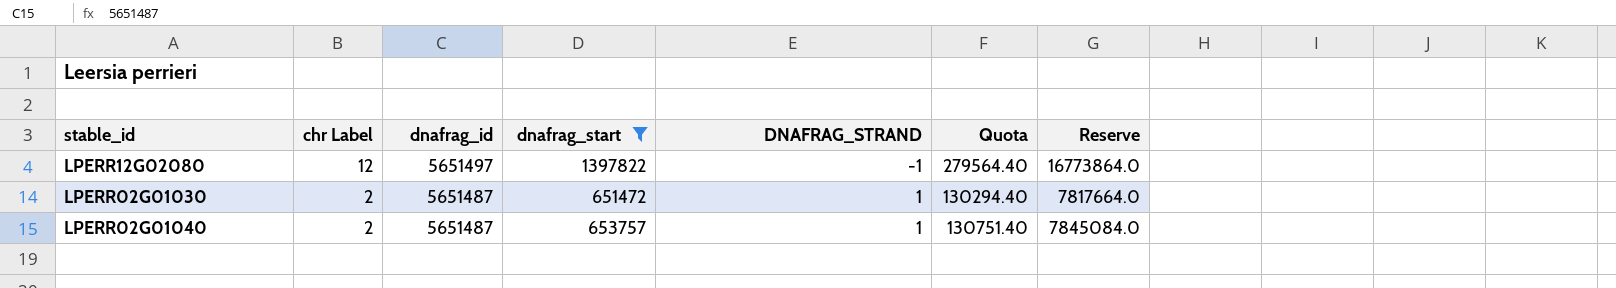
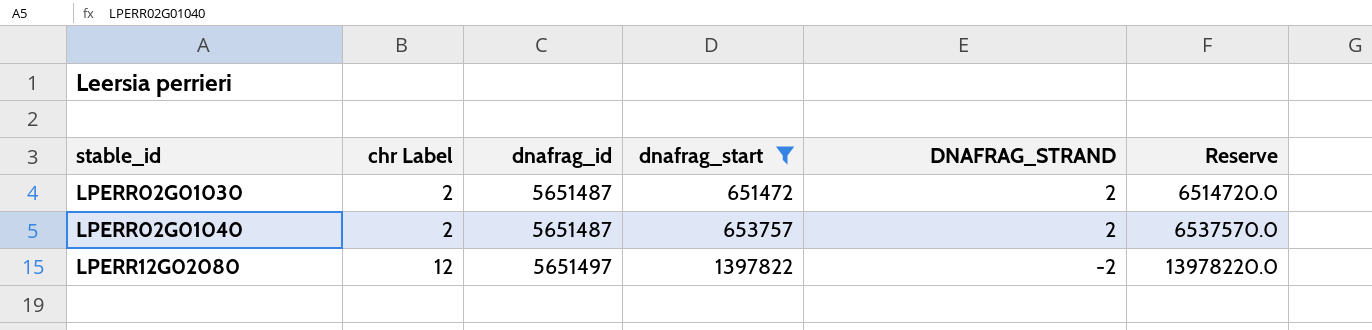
row order: chr Label descending -> stable_id ascending
column Quota | formula: [dnafrag_start] * 0.2 -> none
column Reserve | formula: [dnafrag_start] * 12 -> [dnafrag_start] * 10
LPERR02G01030 | DNAFRAG_STRAND: 1 -> 2
LPERR02G01040 | DNAFRAG_STRAND: 1 -> 2
LPERR12G02080 | DNAFRAG_STRAND: -1 -> -2

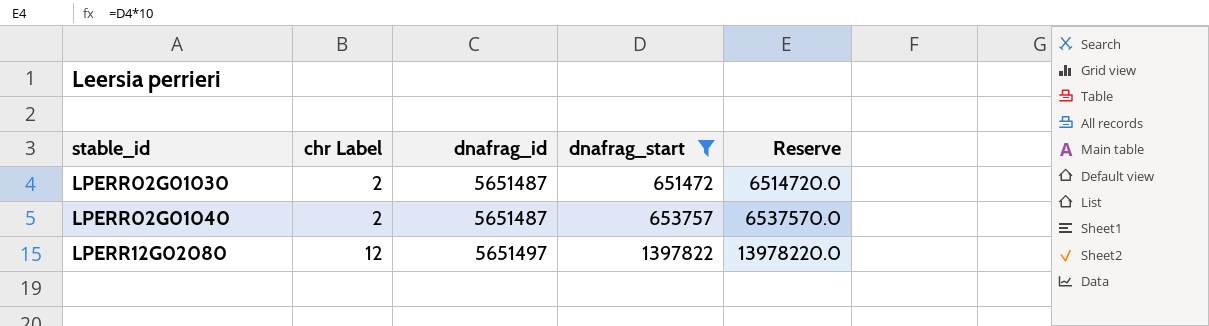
column DNAFRAG_STRAND | position: 5 -> none

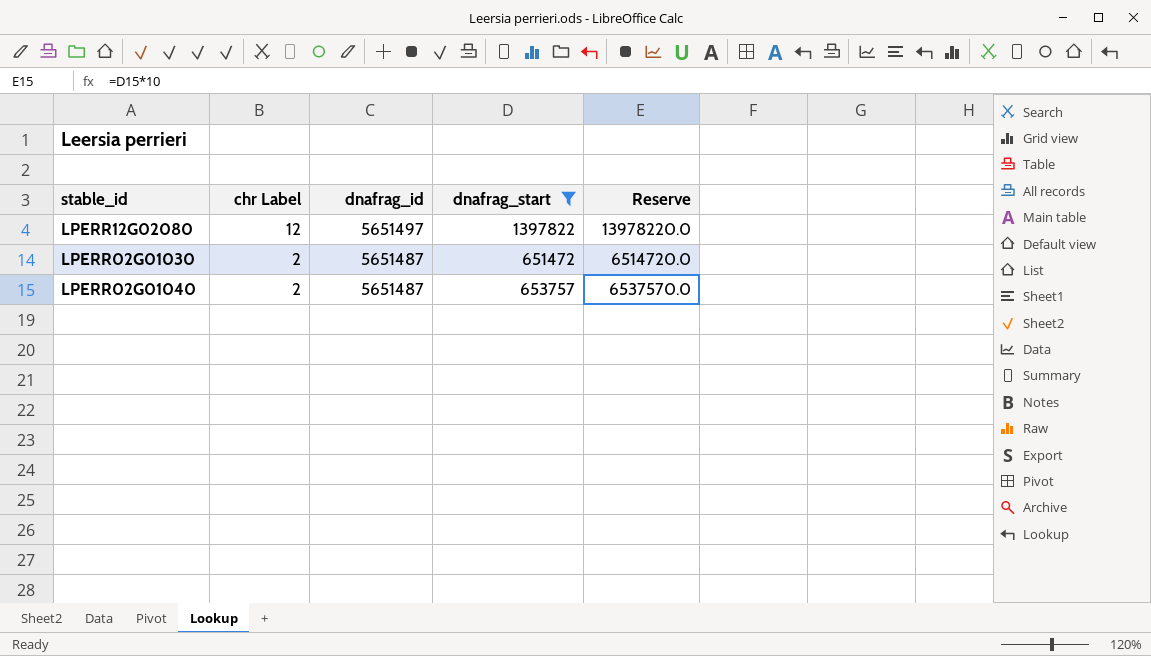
row order: stable_id ascending -> chr Label descending

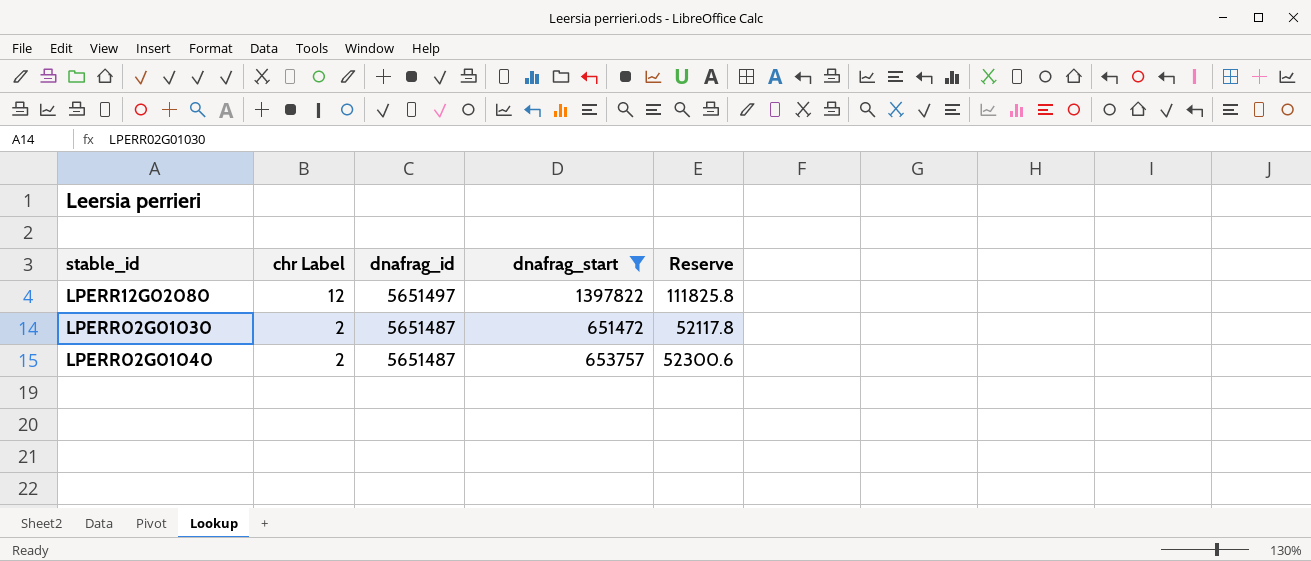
column Reserve | formula: [dnafrag_start] * 10 -> [dnafrag_start] * 0.08

